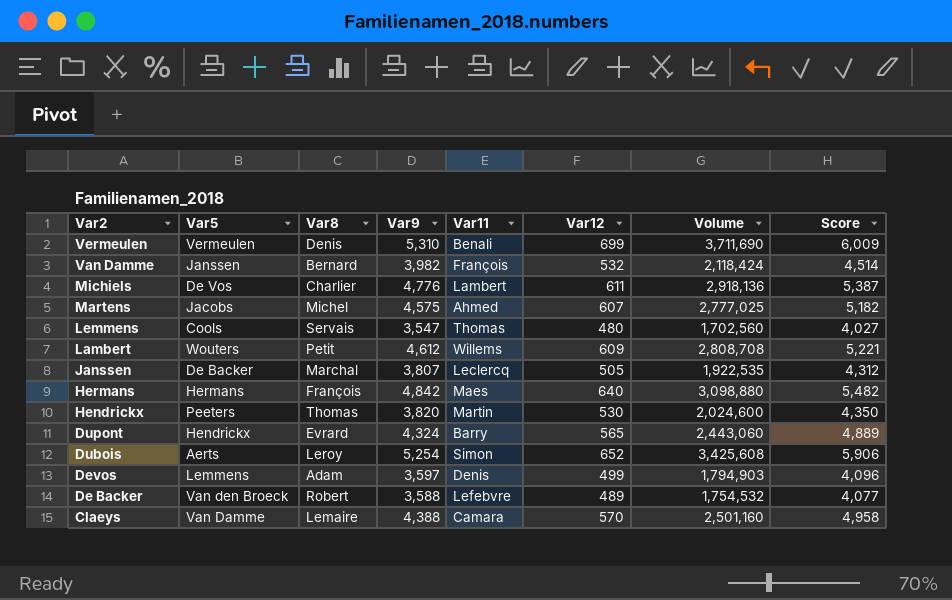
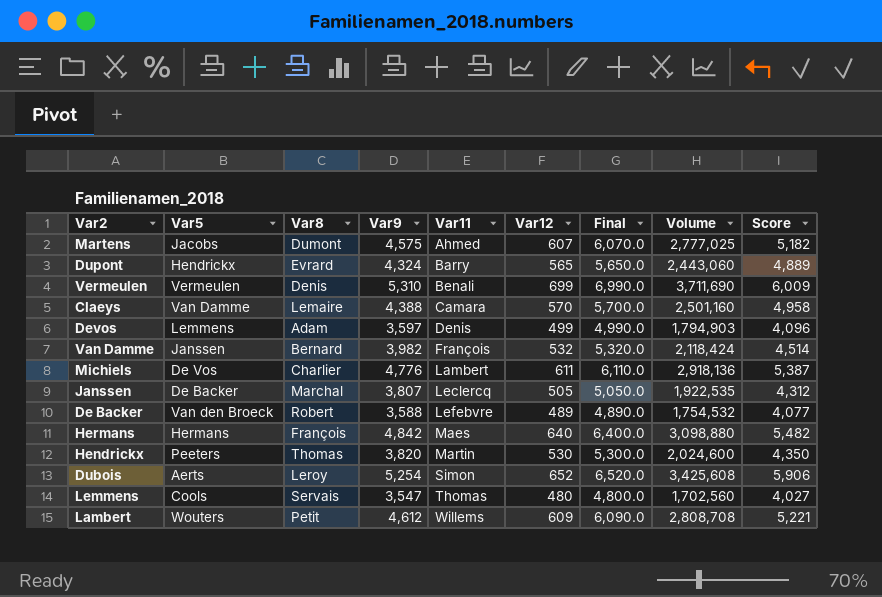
row order: Var2 descending -> Var11 ascending
column Final | formula: none -> [Var12] * 10
Martens | Var8: Michel -> Dumont

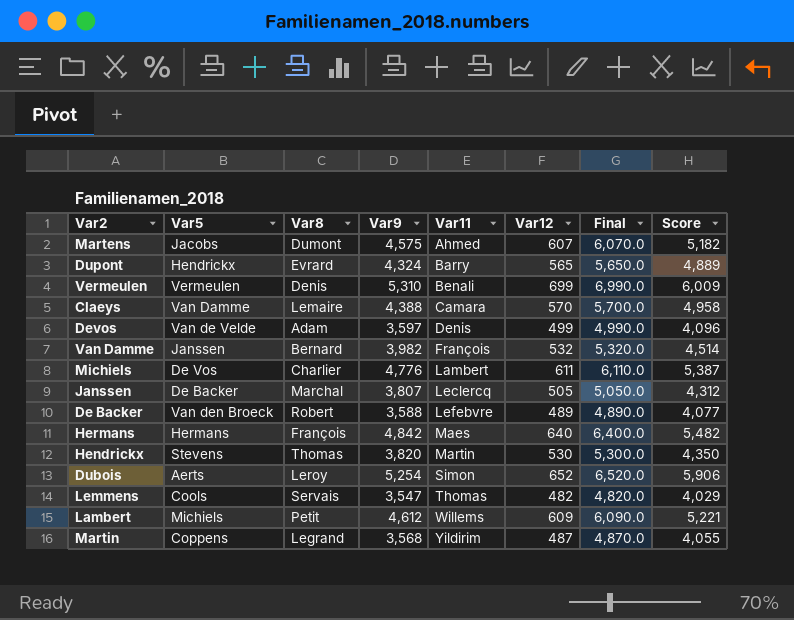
column Volume | formula: [Var9] * [Var12] -> none
Devos | Var5: Lemmens -> Van de Velde
Hendrickx | Var5: Peeters -> Stevens
Lemmens | Var12: 480 -> 482
Lemmens | Final: 4,800.0 -> 4,820.0
Lemmens | Score: 4,027 -> 4,029
Lambert | Var5: Wouters -> Michiels
row Martin: none -> Coppens | Legrand | 3,568 | Yildirim | 487 | 4,870.0 | 4,055

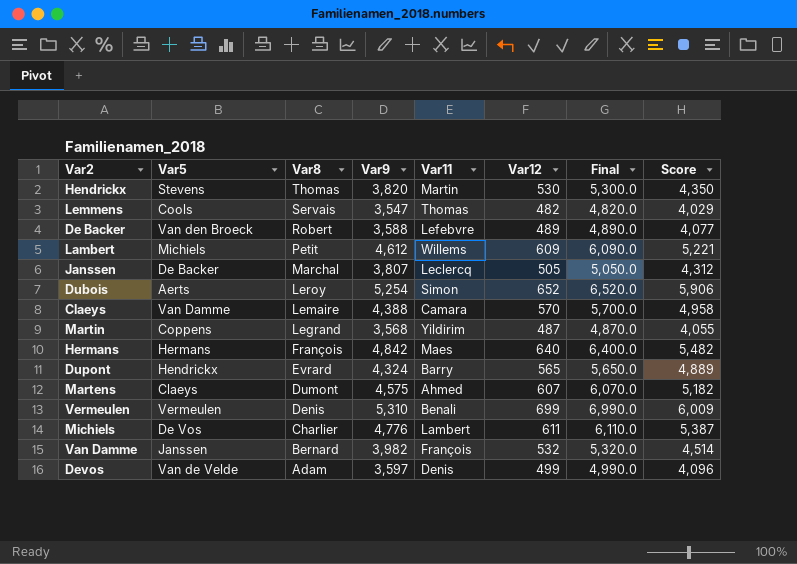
row order: Var11 ascending -> Var8 descending
Martens | Var5: Jacobs -> Claeys

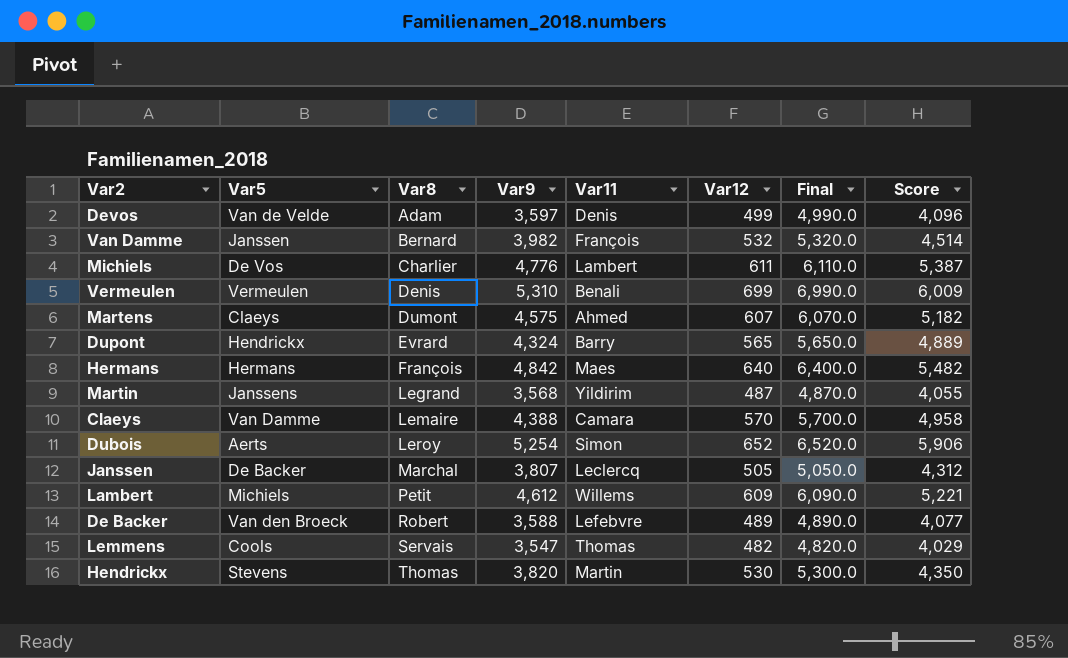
row order: Var8 descending -> Var8 ascending
Martin | Var5: Coppens -> Janssens

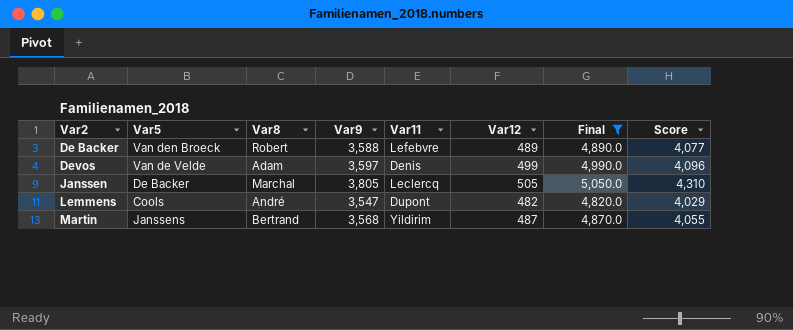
filter: none -> Final <= 5,050.0
row order: Var8 ascending -> Var2 ascending
Janssen | Var9: 3,807 -> 3,805
Janssen | Score: 4,312 -> 4,310
Lemmens | Var8: Servais -> André
Lemmens | Var11: Thomas -> Dupont
Martin | Var8: Legrand -> Bertrand

